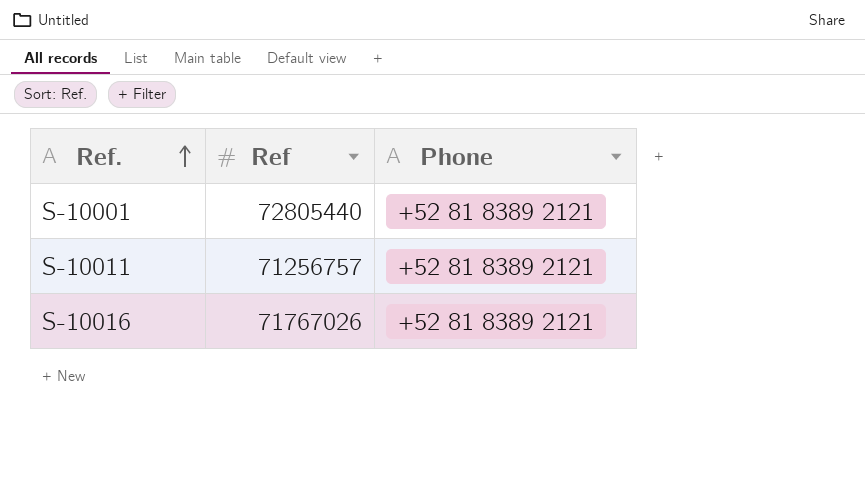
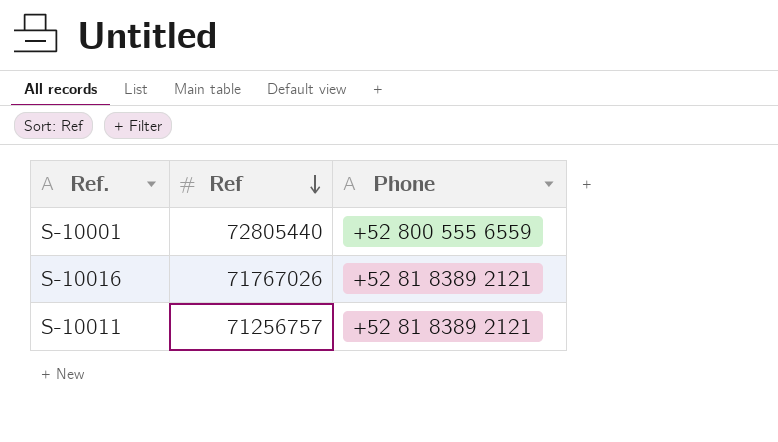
row order: Ref. ascending -> Ref descending
S-10001 | Phone: +52 81 8389 2121 -> +52 800 555 6559

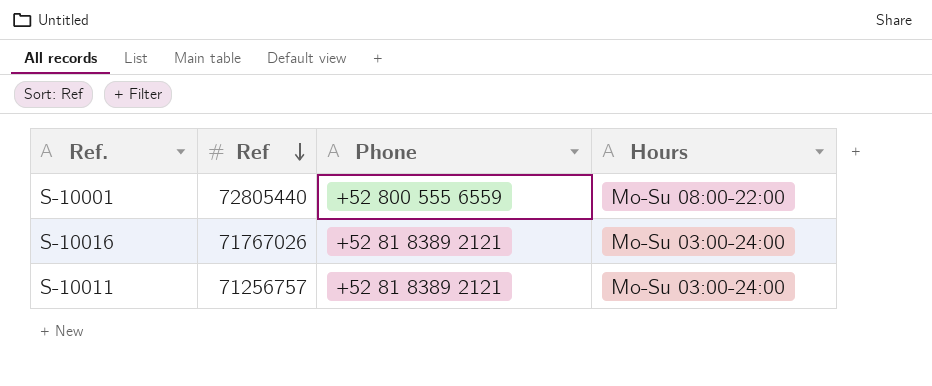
column Hours | position: none -> 4

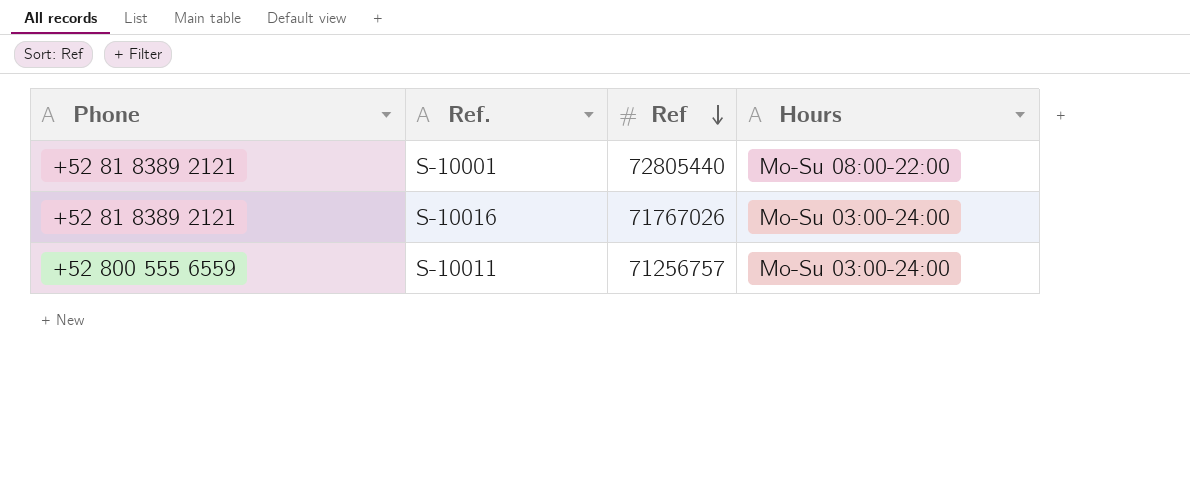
column Phone | position: 3 -> 1
S-10001 | Phone: +52 800 555 6559 -> +52 81 8389 2121
S-10011 | Phone: +52 81 8389 2121 -> +52 800 555 6559

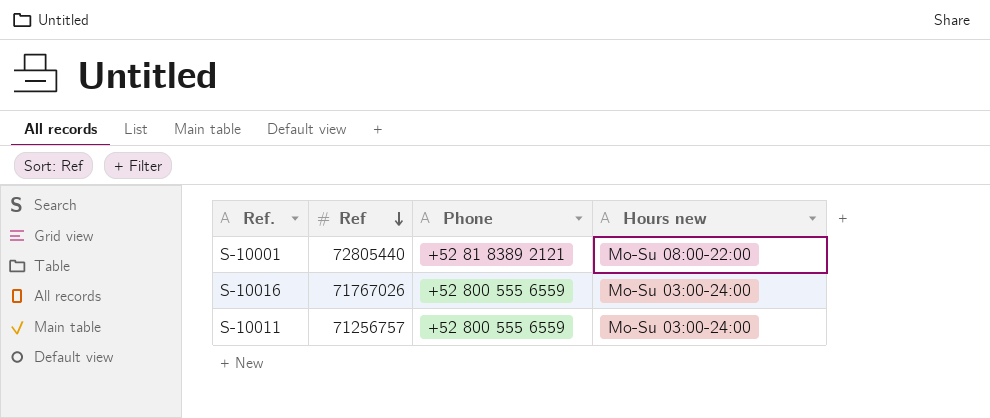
column Phone | position: 1 -> 3
column name: Hours -> Hours new
S-10016 | Phone: +52 81 8389 2121 -> +52 800 555 6559

